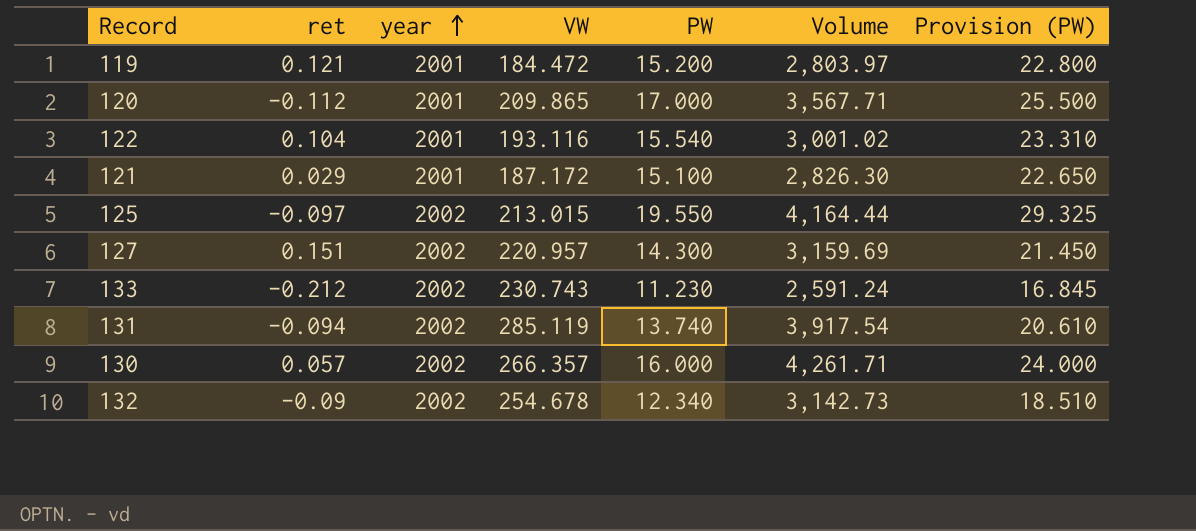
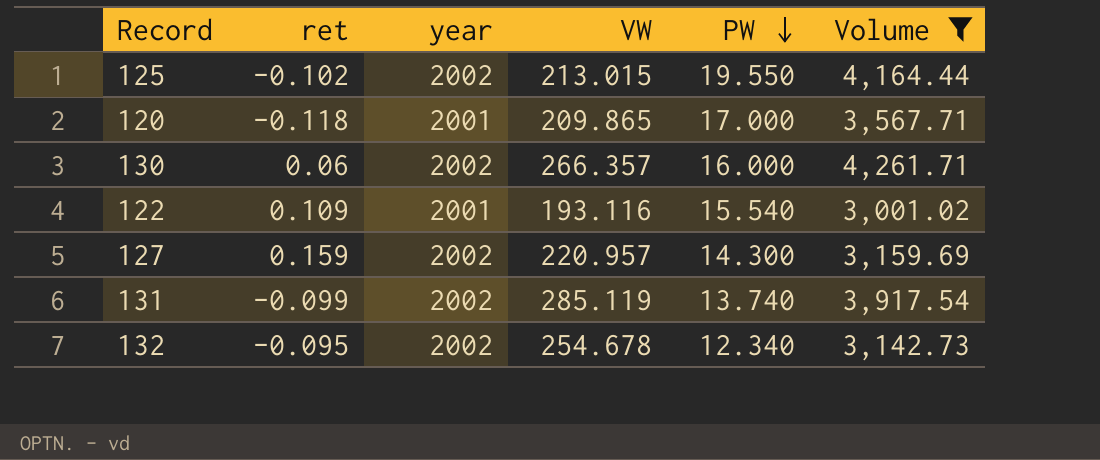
filter: none -> Volume >= 3,001.02
row order: year ascending -> PW descending
column Provision (PW) | formula: [PW] * 1.5 -> none
125 | ret: -0.097 -> -0.102
120 | ret: -0.112 -> -0.118
130 | ret: 0.057 -> 0.06
122 | ret: 0.104 -> 0.109
127 | ret: 0.151 -> 0.159
131 | ret: -0.094 -> -0.099
132 | ret: -0.09 -> -0.095

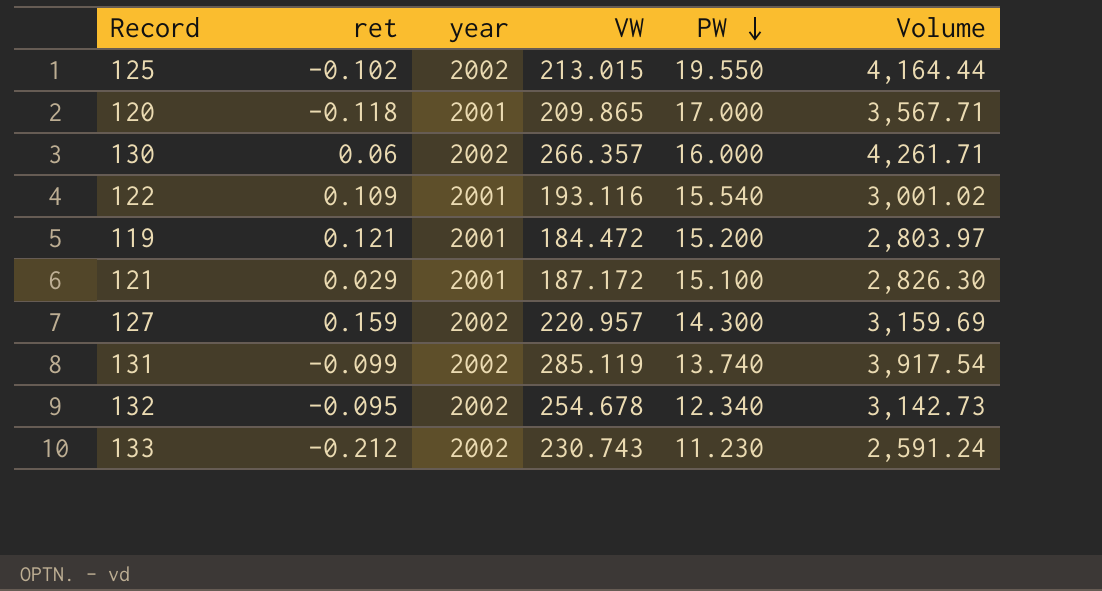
filter: Volume >= 3,001.02 -> none

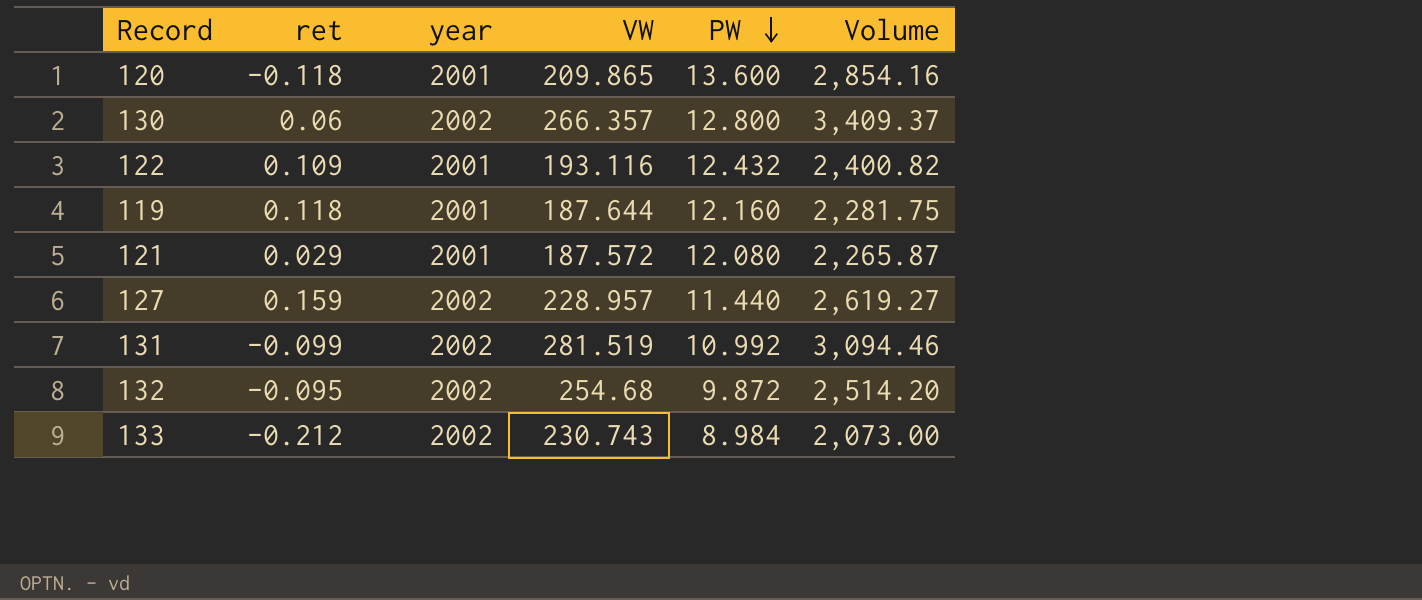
row 125: -0.102 | 2002 | 213.015 | 19.550 | 4,164.44 -> none
120 | PW: 17.000 -> 13.600
120 | Volume: 3,567.71 -> 2,854.16
130 | PW: 16.000 -> 12.800
130 | Volume: 4,261.71 -> 3,409.37
122 | PW: 15.540 -> 12.432
122 | Volume: 3,001.02 -> 2,400.82
119 | ret: 0.121 -> 0.118
119 | VW: 184.472 -> 187.644
119 | PW: 15.200 -> 12.160
119 | Volume: 2,803.97 -> 2,281.75
121 | VW: 187.172 -> 187.572
121 | PW: 15.100 -> 12.080
121 | Volume: 2,826.30 -> 2,265.87
127 | VW: 220.957 -> 228.957
127 | PW: 14.300 -> 11.440
127 | Volume: 3,159.69 -> 2,619.27
131 | VW: 285.119 -> 281.519
131 | PW: 13.740 -> 10.992
131 | Volume: 3,917.54 -> 3,094.46
132 | VW: 254.678 -> 254.68
132 | PW: 12.340 -> 9.872
132 | Volume: 3,142.73 -> 2,514.20
133 | PW: 11.230 -> 8.984
133 | Volume: 2,591.24 -> 2,073.00

